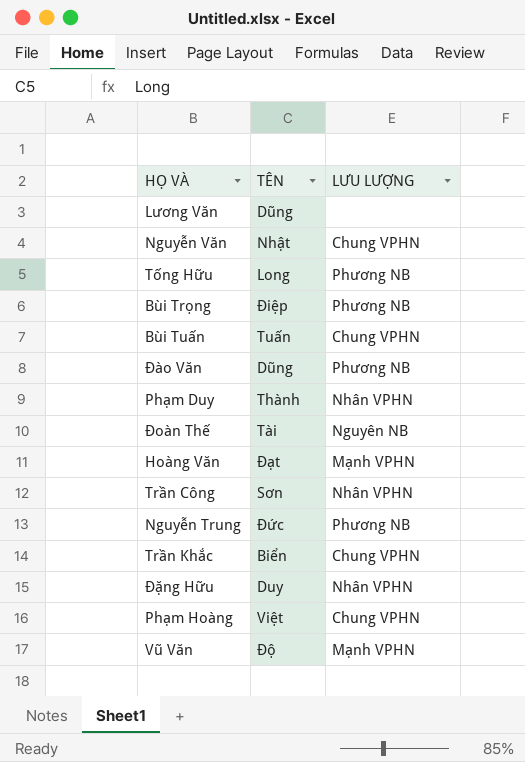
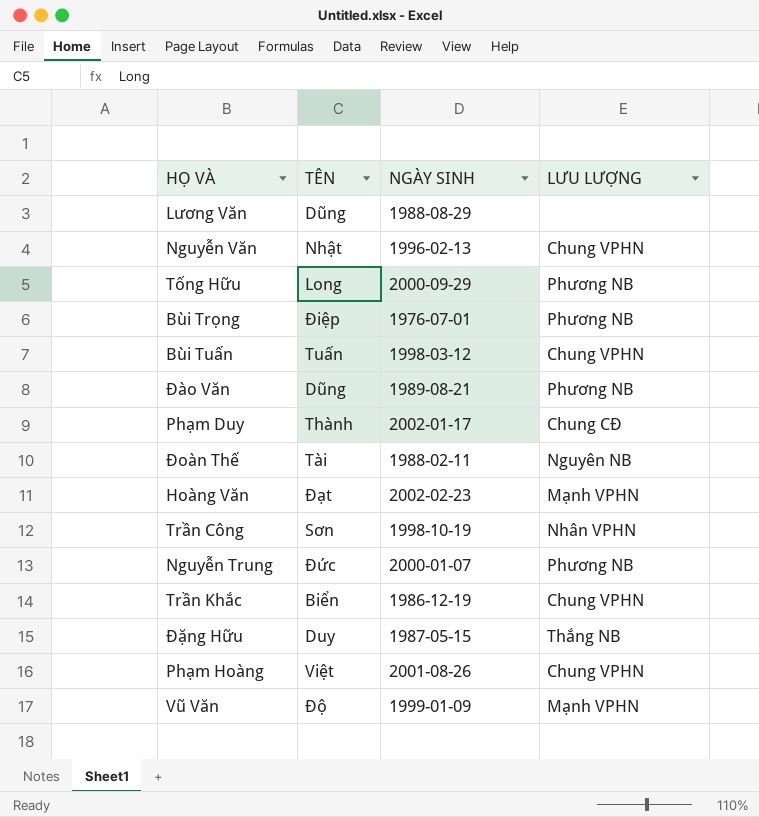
column NGÀY SINH | position: none -> 3
Phạm Duy | LƯU LƯỢNG: Nhân VPHN -> Chung CĐ
Đặng Hữu | LƯU LƯỢNG: Nhân VPHN -> Thắng NB

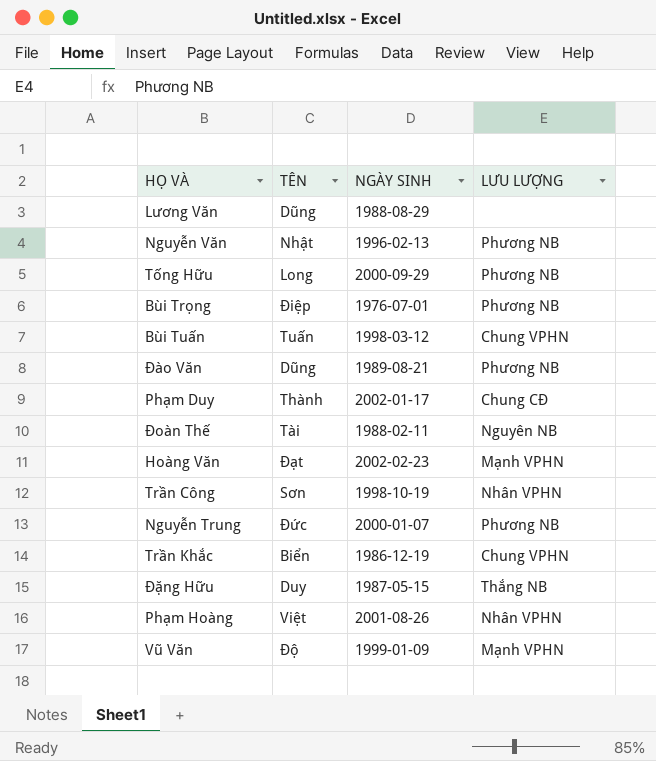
Nguyễn Văn | LƯU LƯỢNG: Chung VPHN -> Phương NB
Phạm Hoàng | LƯU LƯỢNG: Chung VPHN -> Nhân VPHN

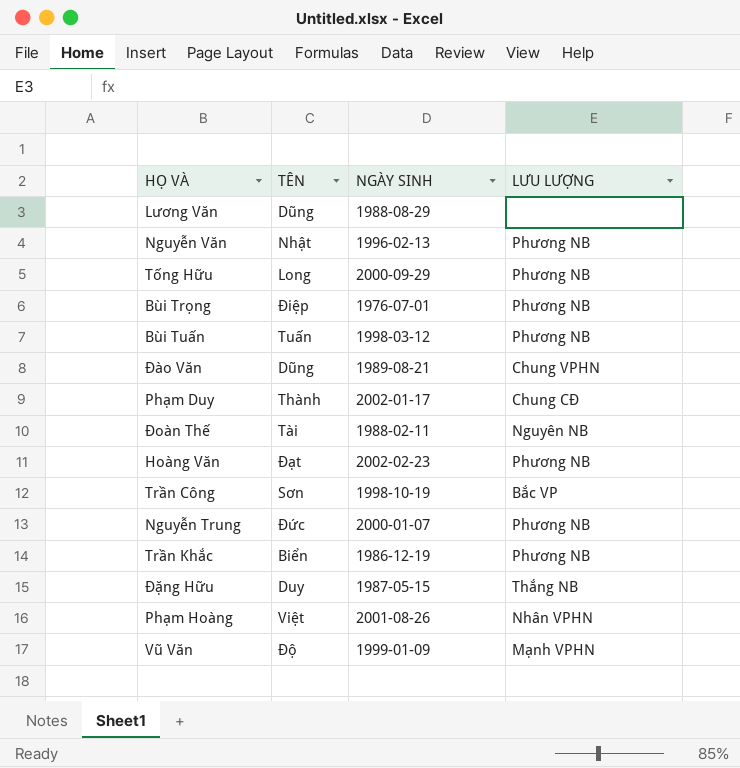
Bùi Tuấn | LƯU LƯỢNG: Chung VPHN -> Phương NB
Đào Văn | LƯU LƯỢNG: Phương NB -> Chung VPHN
Hoàng Văn | LƯU LƯỢNG: Mạnh VPHN -> Phương NB
Trần Công | LƯU LƯỢNG: Nhân VPHN -> Bắc VP
Trần Khắc | LƯU LƯỢNG: Chung VPHN -> Phương NB

